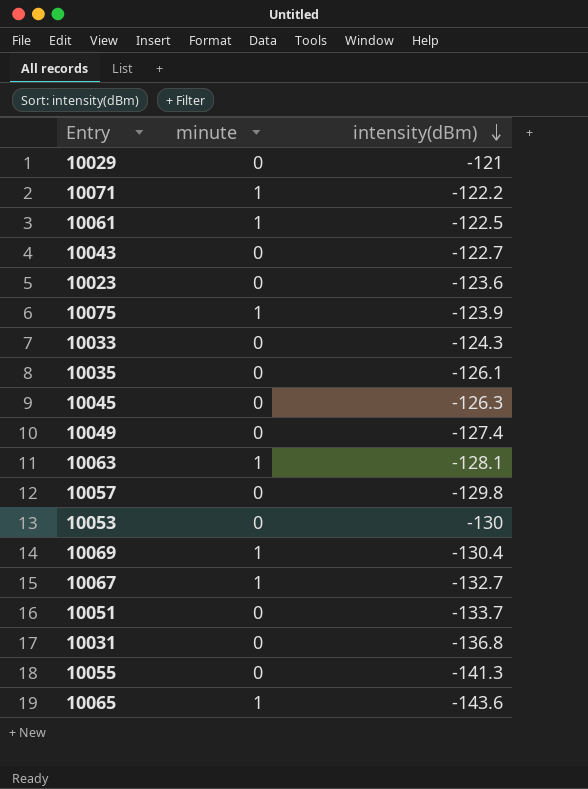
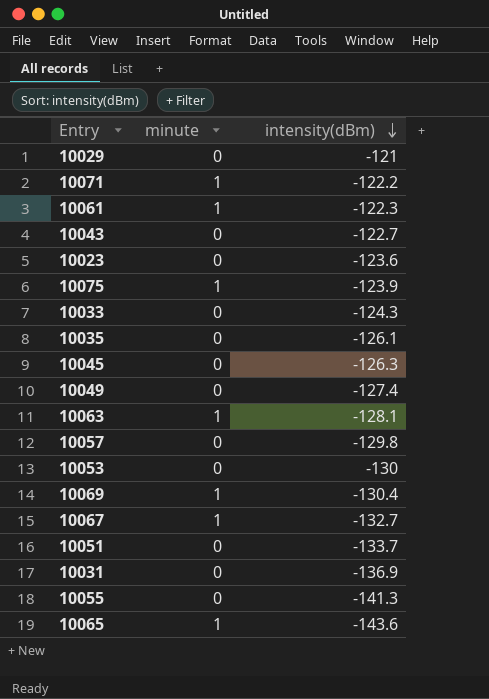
10061 | intensity(dBm): -122.5 -> -122.3
10031 | intensity(dBm): -136.8 -> -136.9

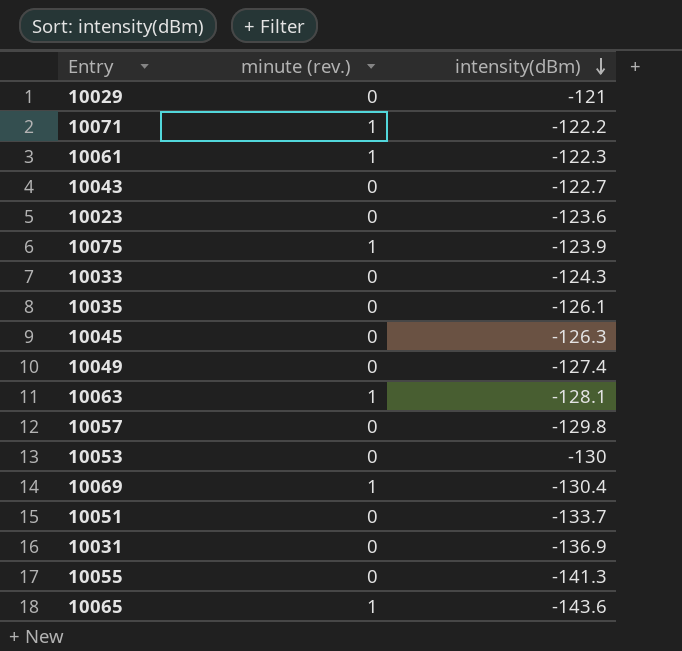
column name: minute -> minute (rev.)
row 10067: 1 | -132.7 -> none

